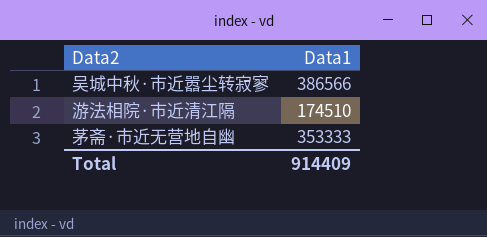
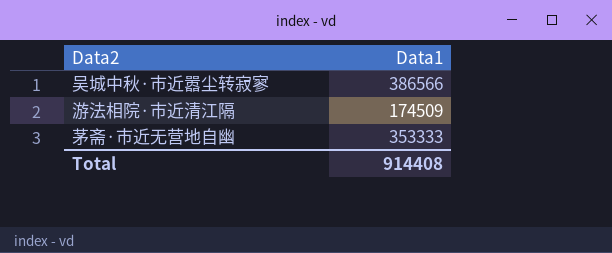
游法相院·市近清江隔 | Data1: 174510 -> 174509
Total | Data1: 914409 -> 914408

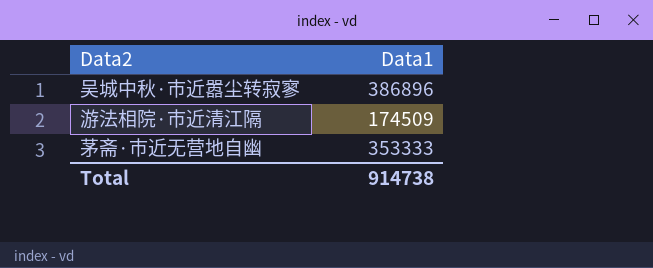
吴城中秋·市近嚣尘转寂寥 | Data1: 386566 -> 386896
Total | Data1: 914408 -> 914738

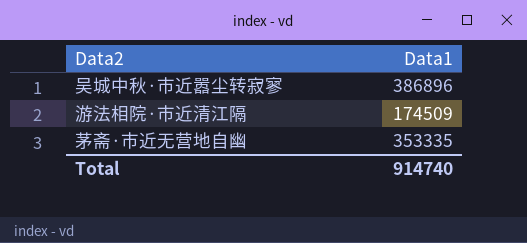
茅斋·市近无营地自幽 | Data1: 353333 -> 353335
Total | Data1: 914738 -> 914740

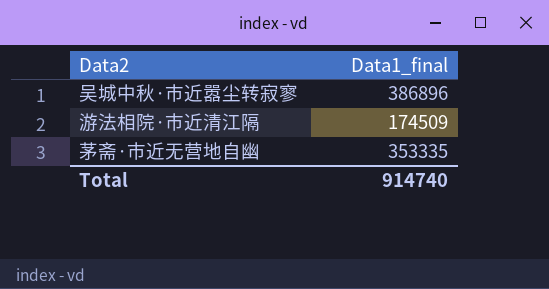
column name: Data1 -> Data1_final

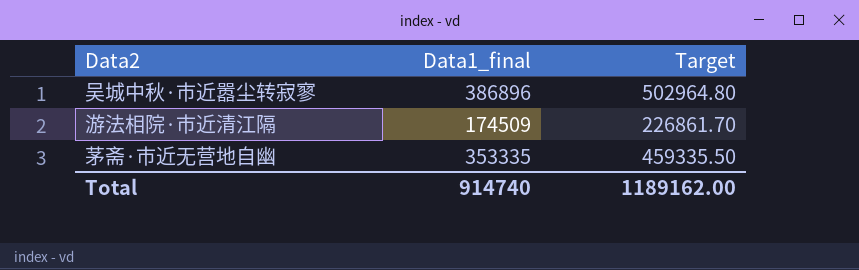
column Target | formula: none -> [Data1_final] * 1.3

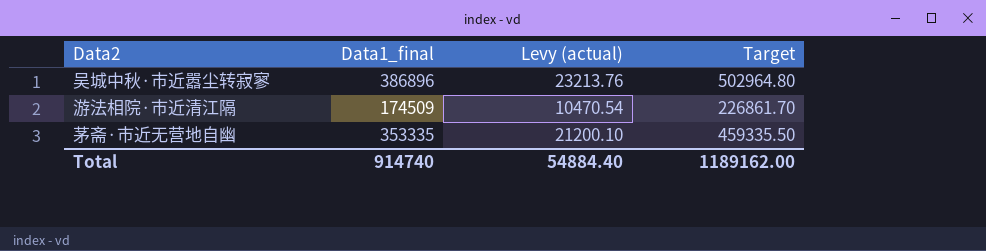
column Levy (actual) | formula: none -> [Data1_final] * 0.06

